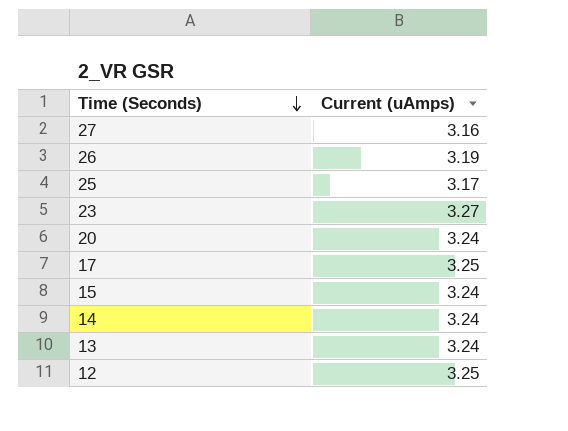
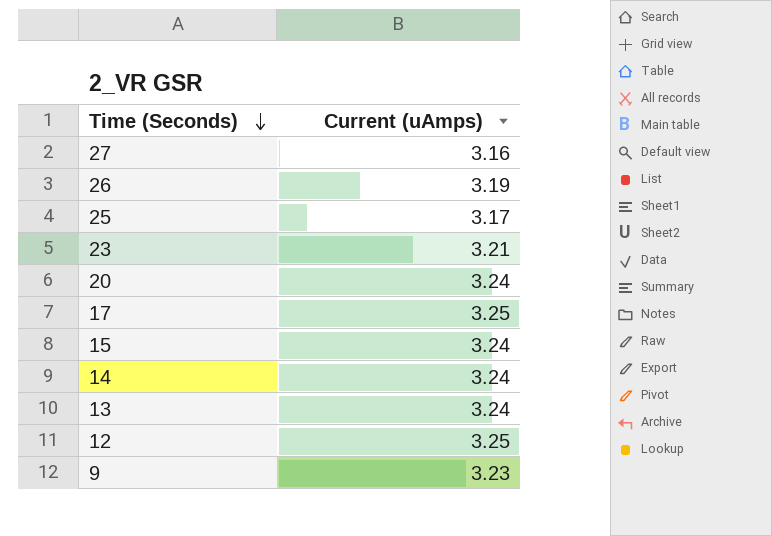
23 | Current (uAmps): 3.27 -> 3.21
row 9: none -> 3.23

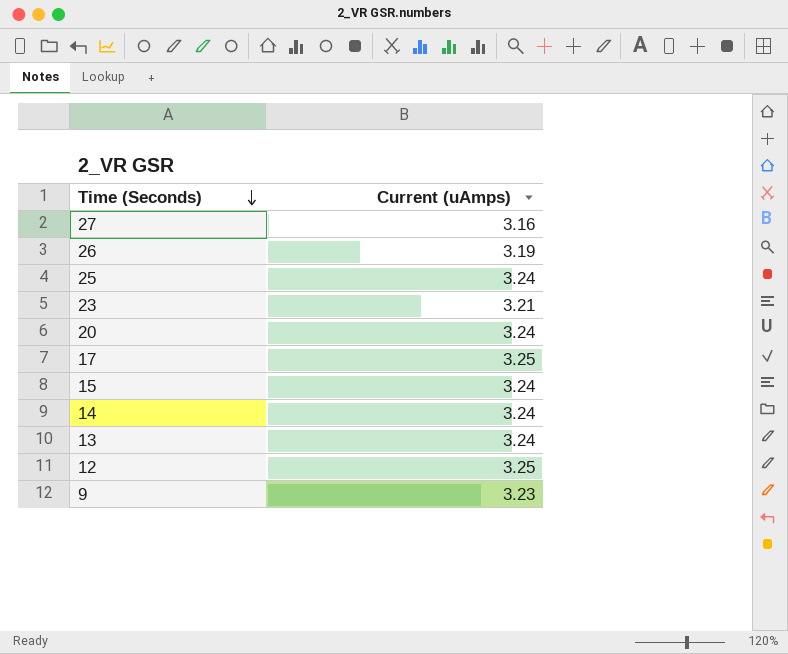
25 | Current (uAmps): 3.17 -> 3.24

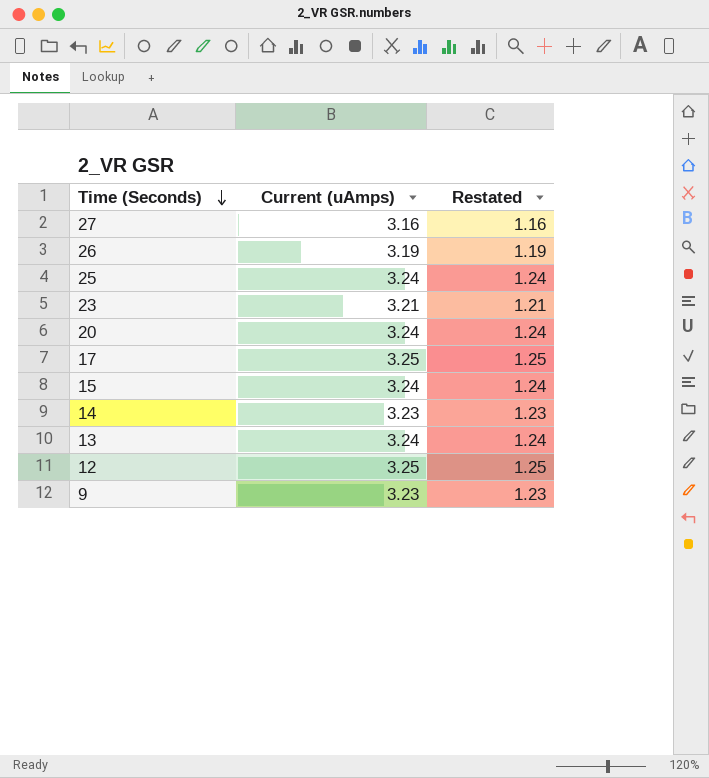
column Restated | formula: none -> [Current (uAmps)] - 2
14 | Current (uAmps): 3.24 -> 3.23

